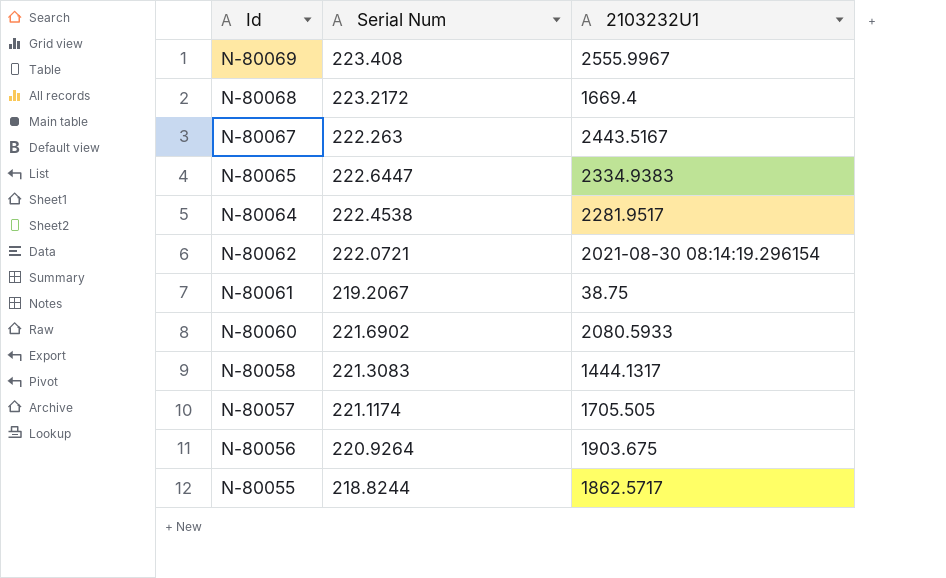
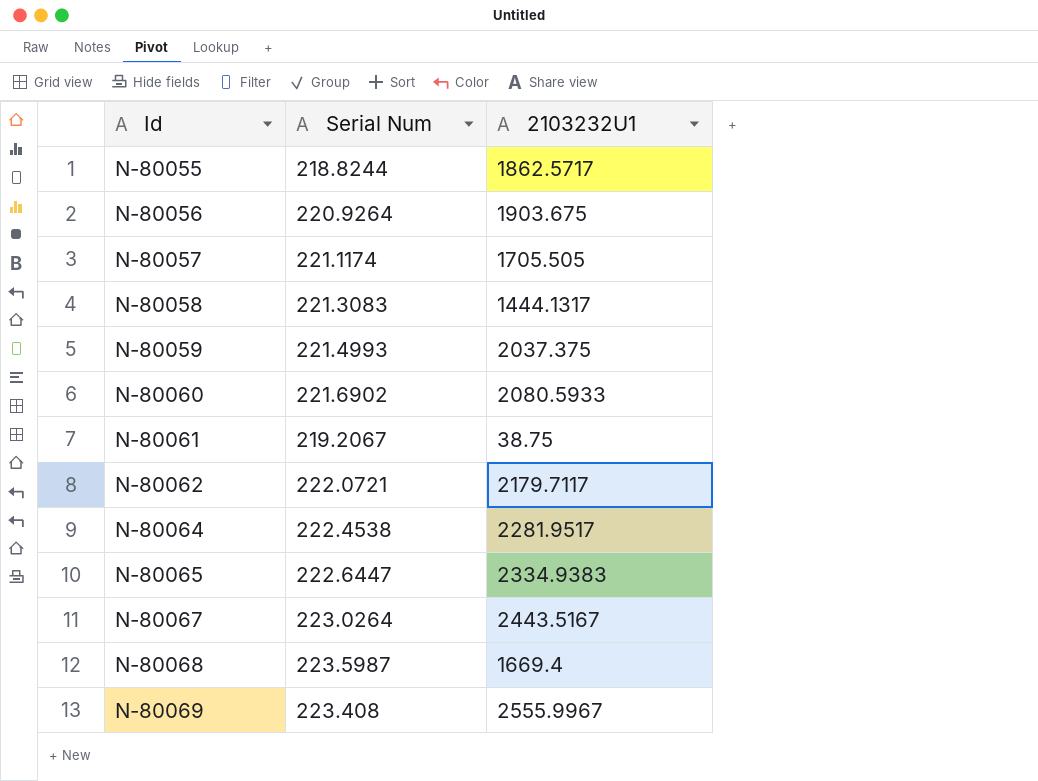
row order: Id descending -> Id ascending
row N-80059: none -> 221.4993 | 2037.375
N-80062 | 2103232U1: 2021-08-30 08:14:19.296154 -> 2179.7117
N-80067 | Serial Num: 222.263 -> 223.0264
N-80068 | Serial Num: 223.2172 -> 223.5987

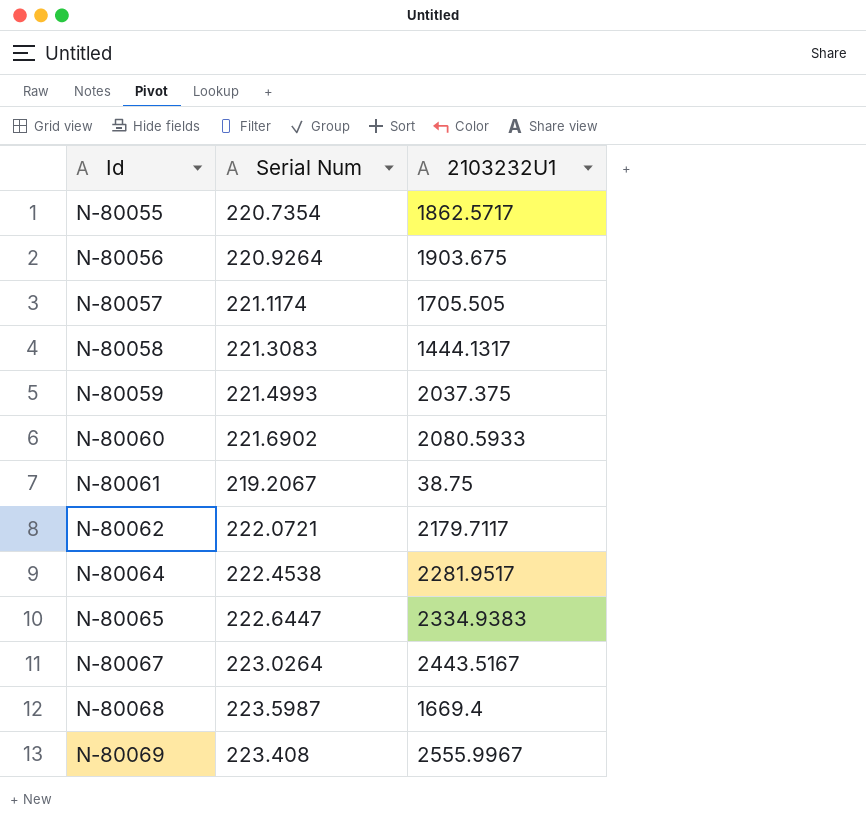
N-80055 | Serial Num: 218.8244 -> 220.7354

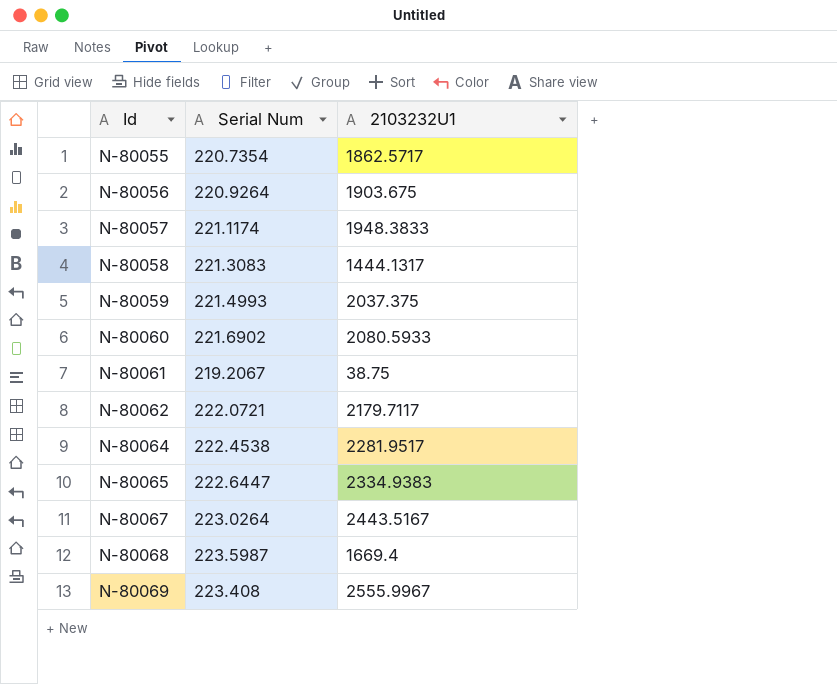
N-80057 | 2103232U1: 1705.505 -> 1948.3833

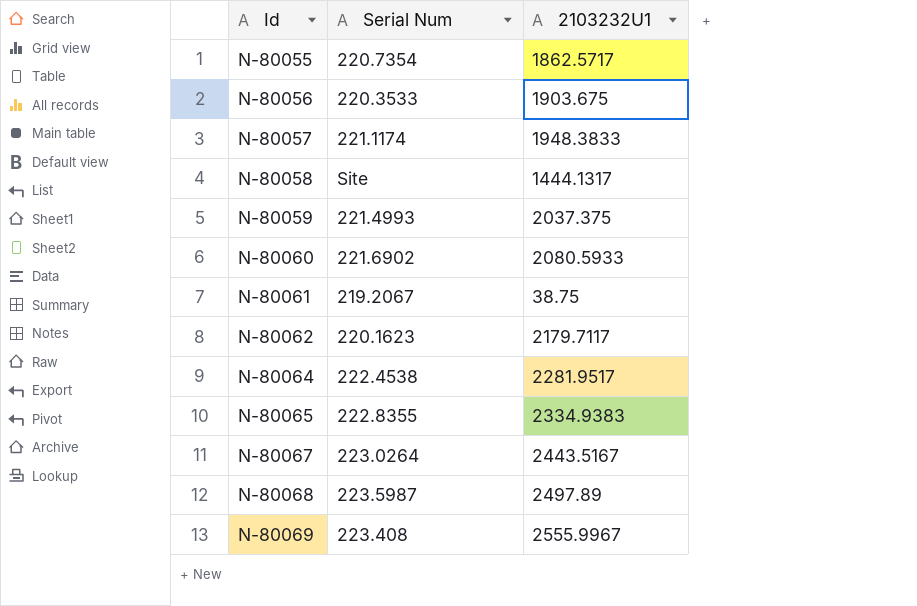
N-80056 | Serial Num: 220.9264 -> 220.3533
N-80058 | Serial Num: 221.3083 -> Site
N-80062 | Serial Num: 222.0721 -> 220.1623
N-80065 | Serial Num: 222.6447 -> 222.8355
N-80068 | 2103232U1: 1669.4 -> 2497.89

